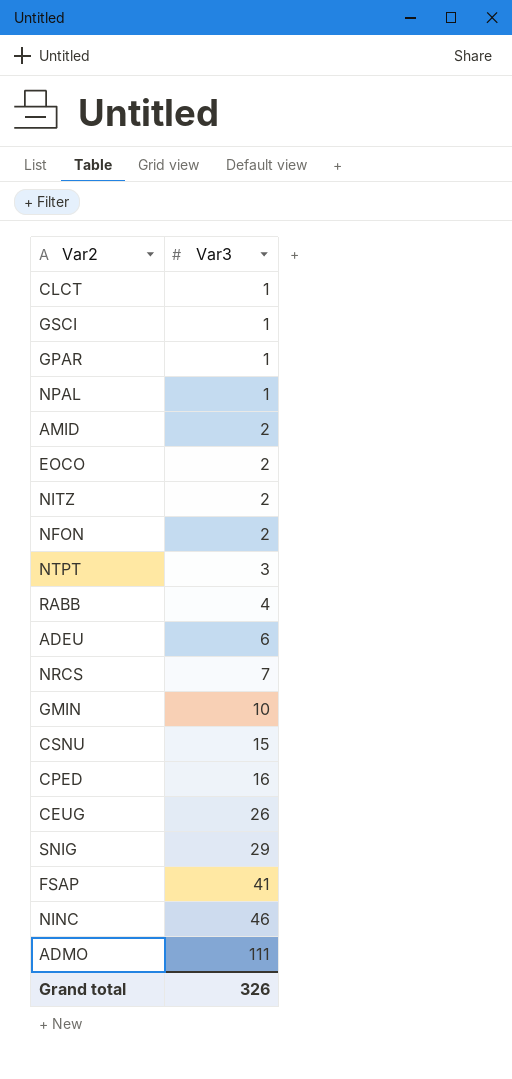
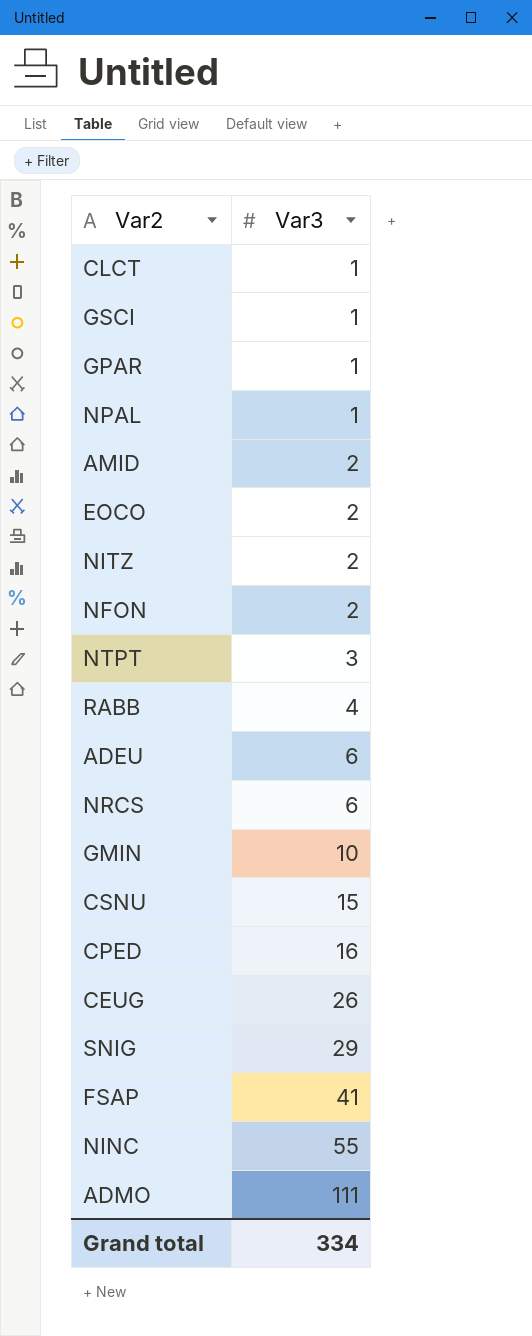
NRCS | Var3: 7 -> 6
NINC | Var3: 46 -> 55
Grand total | Var3: 326 -> 334

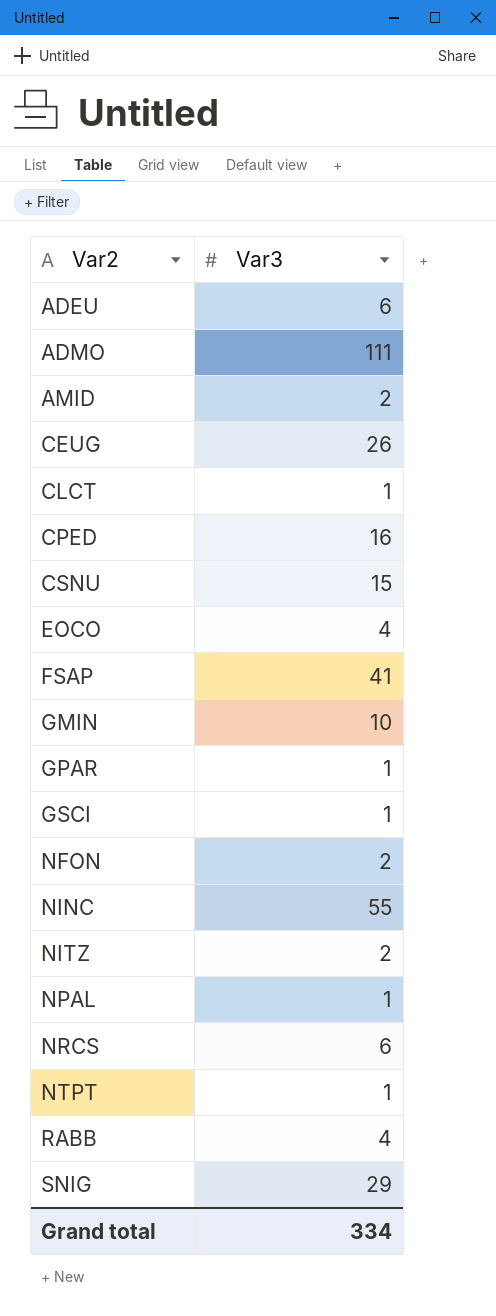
row order: Var3 ascending -> Var2 ascending
EOCO | Var3: 2 -> 4
NTPT | Var3: 3 -> 1

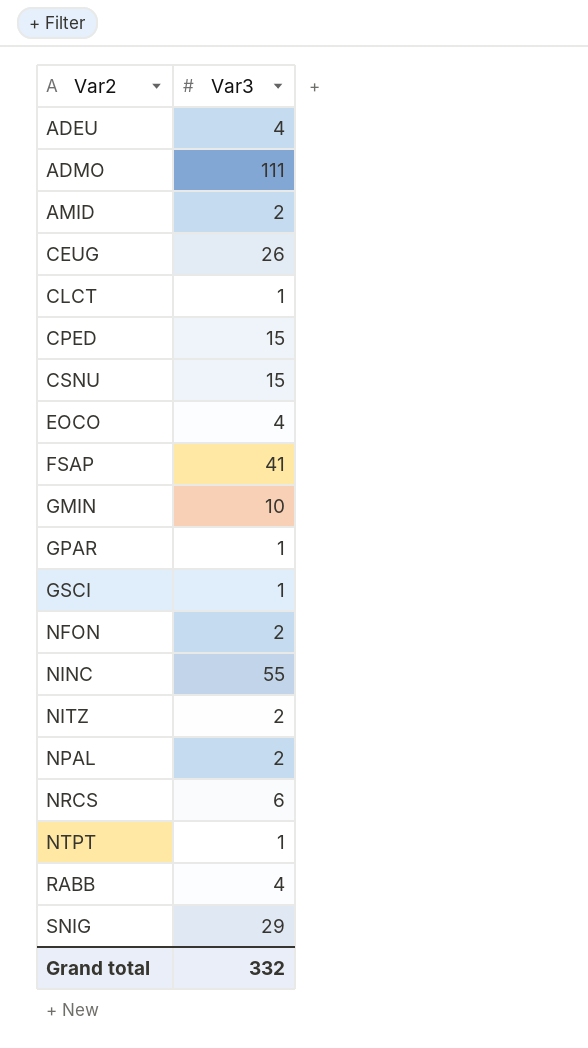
ADEU | Var3: 6 -> 4
CPED | Var3: 16 -> 15
NPAL | Var3: 1 -> 2
Grand total | Var3: 334 -> 332

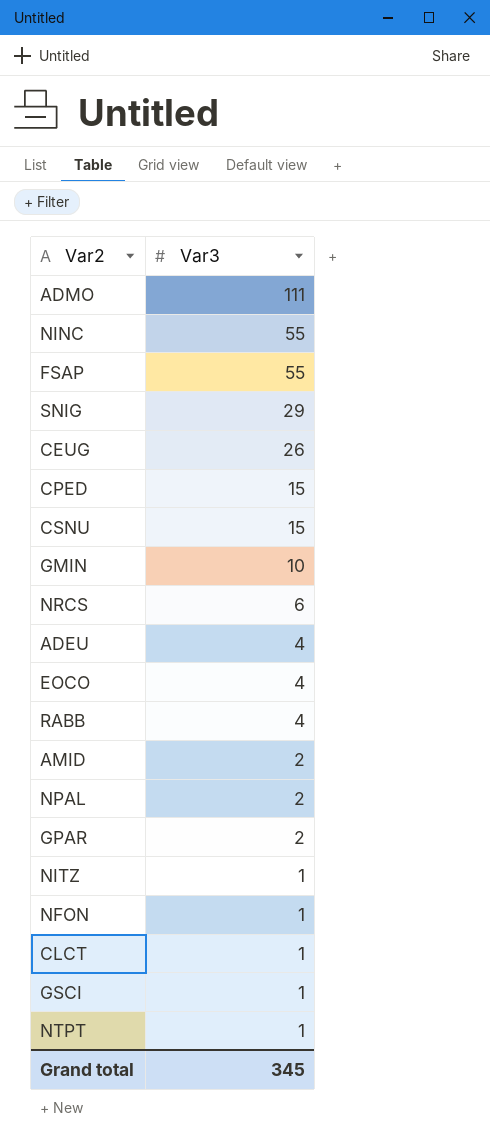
row order: Var2 ascending -> Var3 descending
FSAP | Var3: 41 -> 55
GPAR | Var3: 1 -> 2
NITZ | Var3: 2 -> 1
NFON | Var3: 2 -> 1
Grand total | Var3: 332 -> 345

